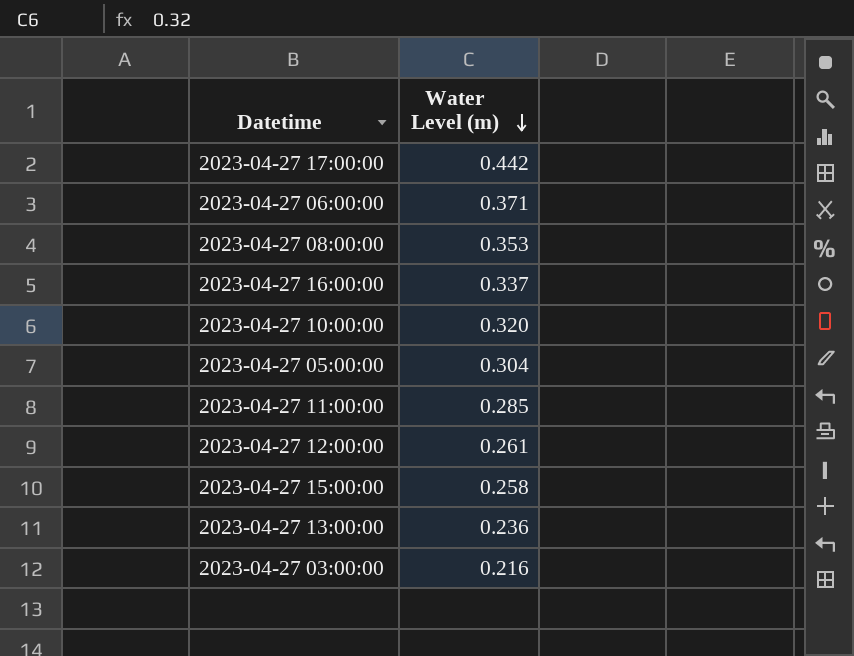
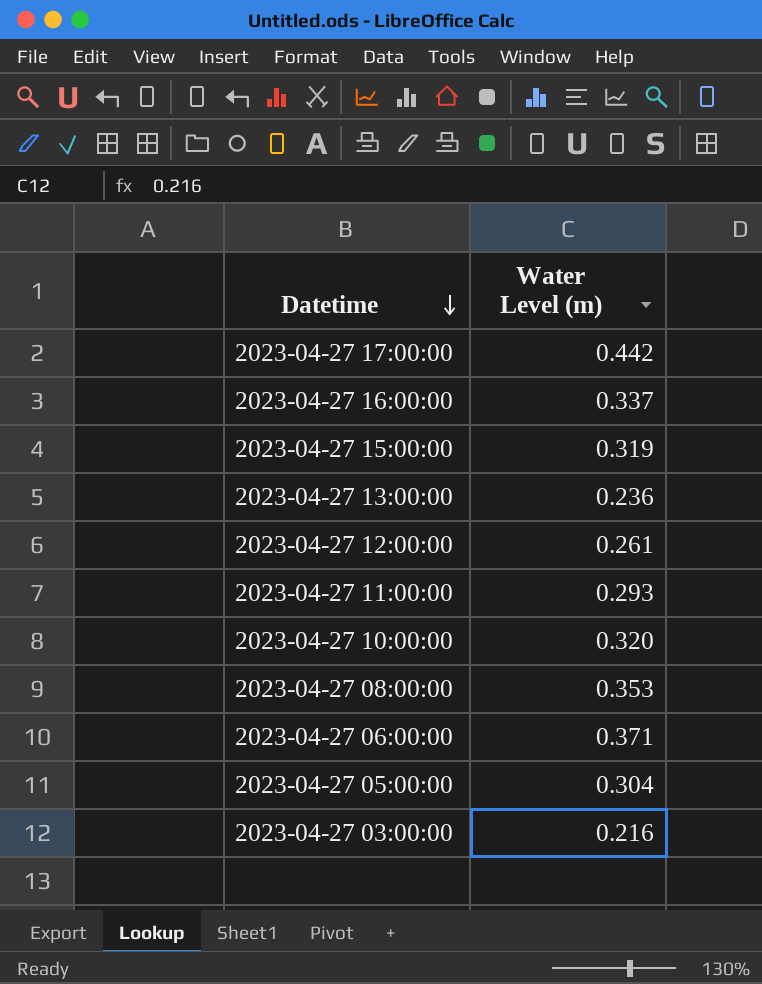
row order: Water Level (m) descending -> Datetime descending
2023-04-27 15:00:00 | Water Level (m): 0.258 -> 0.319
2023-04-27 11:00:00 | Water Level (m): 0.285 -> 0.293

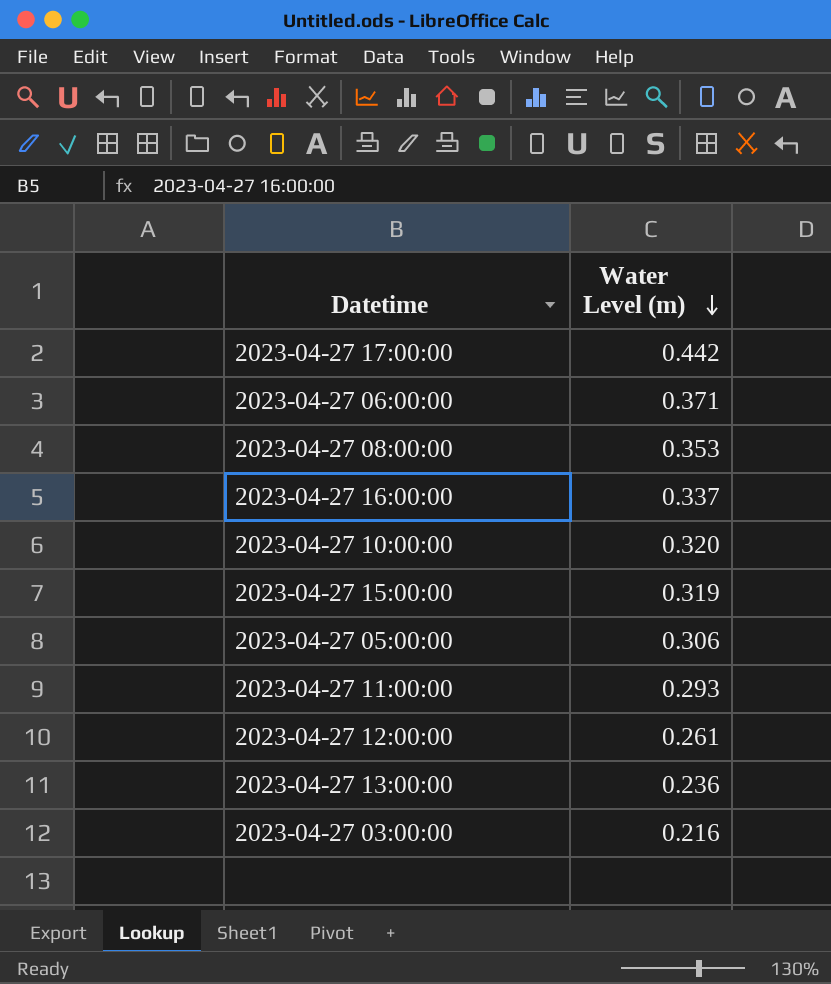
row order: Datetime descending -> Water Level (m) descending
2023-04-27 05:00:00 | Water Level (m): 0.304 -> 0.306

